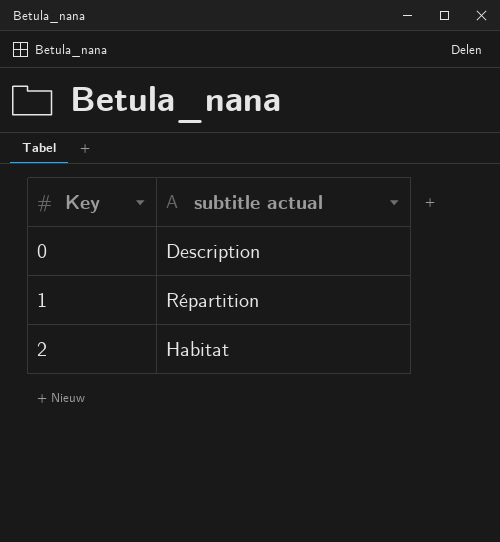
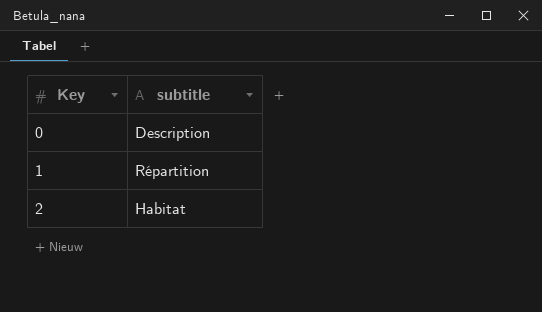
column name: subtitle actual -> subtitle

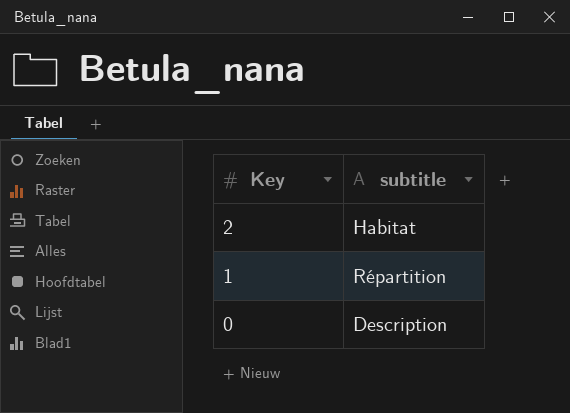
row order: Key ascending -> Key descending

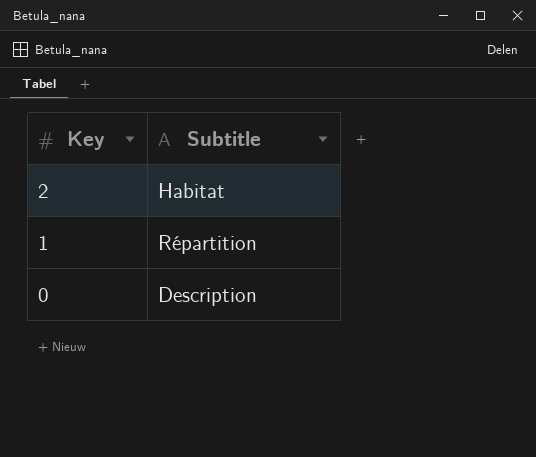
column name: subtitle -> Subtitle

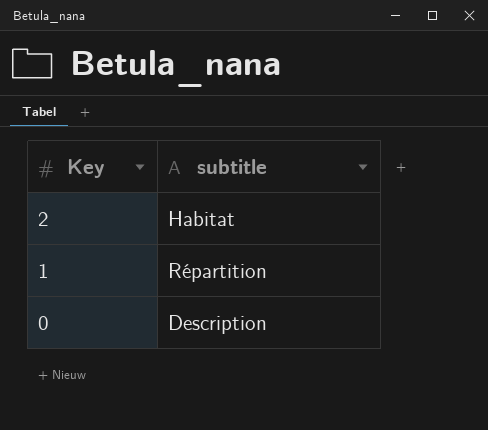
column name: Subtitle -> subtitle

